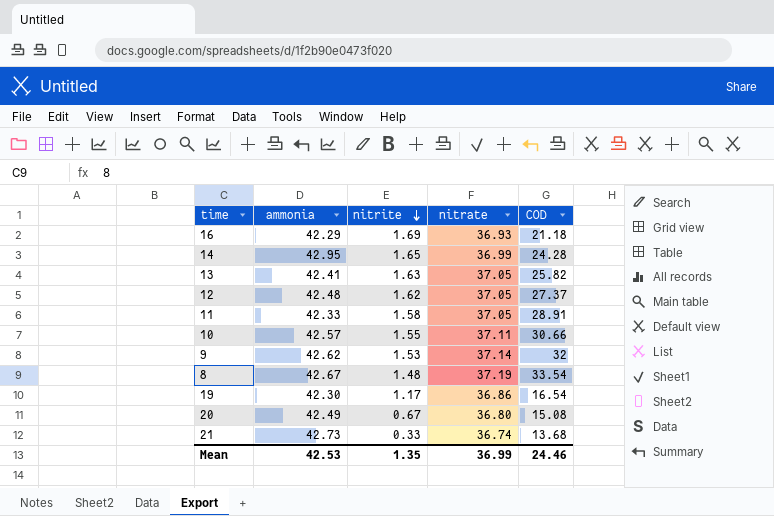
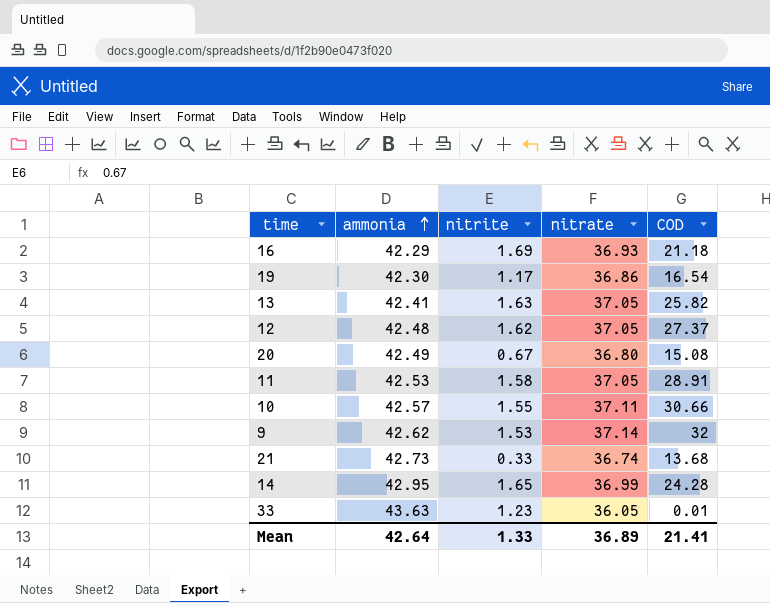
row order: nitrite descending -> ammonia ascending
row 8: 42.67 | 1.48 | 37.19 | 33.54 -> none
11 | ammonia: 42.33 -> 42.53
row 33: none -> 43.63 | 1.23 | 36.05 | 0.01
Mean | ammonia: 42.53 -> 42.64
Mean | nitrite: 1.35 -> 1.33
Mean | nitrate: 36.99 -> 36.89
Mean | COD: 24.46 -> 21.41

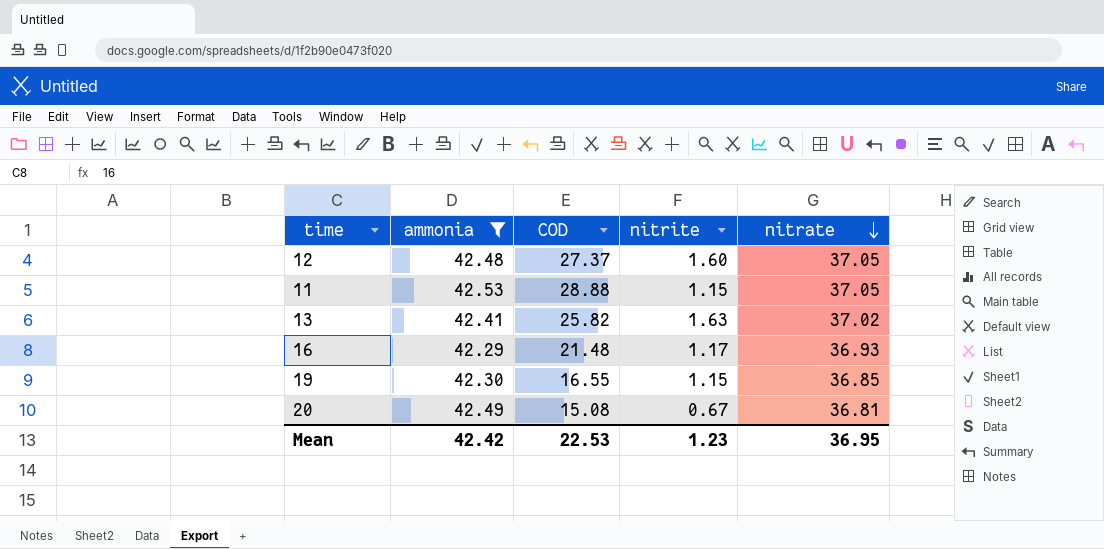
filter: none -> ammonia <= 42.53
row order: ammonia ascending -> nitrate descending
column COD | position: 5 -> 3
12 | nitrite: 1.62 -> 1.60
11 | COD: 28.91 -> 28.88
11 | nitrite: 1.58 -> 1.15
13 | nitrate: 37.05 -> 37.02
16 | COD: 21.18 -> 21.48
16 | nitrite: 1.69 -> 1.17
19 | COD: 16.54 -> 16.55
19 | nitrite: 1.17 -> 1.15
19 | nitrate: 36.86 -> 36.85
20 | nitrate: 36.80 -> 36.81
Mean | ammonia: 42.64 -> 42.42
Mean | COD: 21.41 -> 22.53
Mean | nitrite: 1.33 -> 1.23
Mean | nitrate: 36.89 -> 36.95

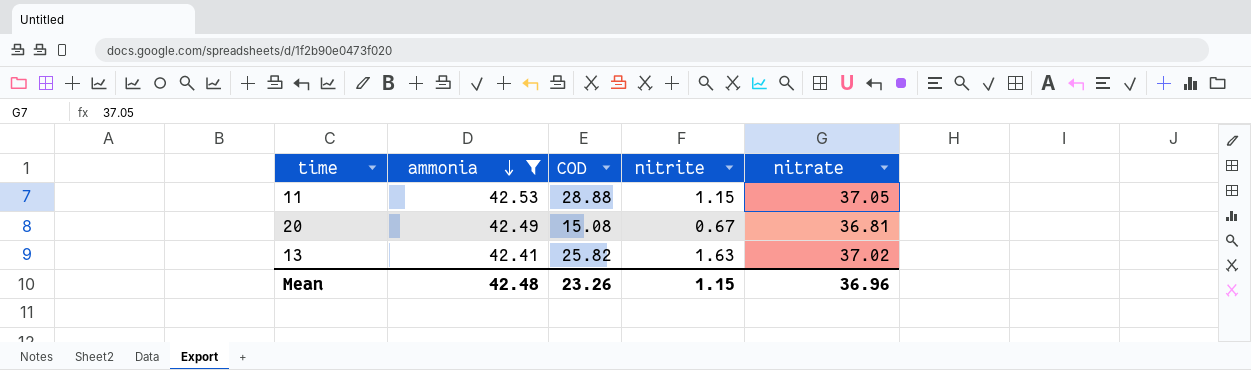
row order: nitrate descending -> ammonia descending
row 12: 42.48 | 27.37 | 1.60 | 37.05 -> none
row 16: 42.29 | 21.48 | 1.17 | 36.93 -> none
row 19: 42.30 | 16.55 | 1.15 | 36.85 -> none
Mean | ammonia: 42.42 -> 42.48
Mean | COD: 22.53 -> 23.26
Mean | nitrite: 1.23 -> 1.15
Mean | nitrate: 36.95 -> 36.96

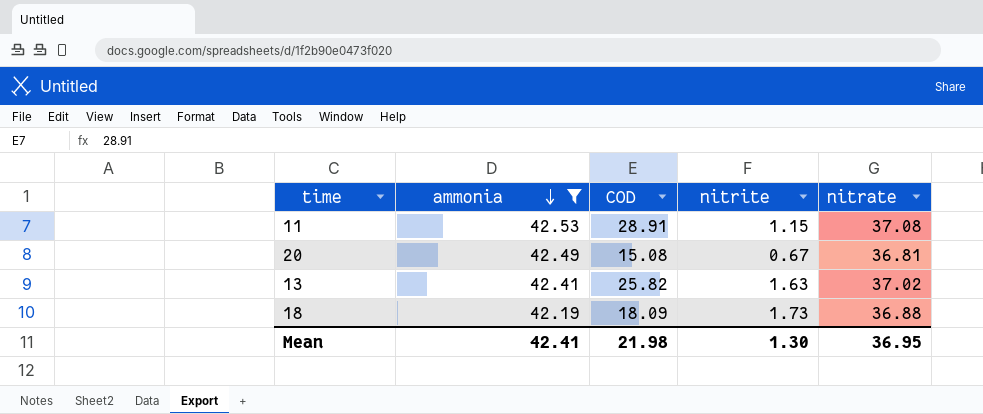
11 | COD: 28.88 -> 28.91
11 | nitrate: 37.05 -> 37.08
row 18: none -> 42.19 | 18.09 | 1.73 | 36.88
Mean | ammonia: 42.48 -> 42.41
Mean | COD: 23.26 -> 21.98
Mean | nitrite: 1.15 -> 1.30
Mean | nitrate: 36.96 -> 36.95

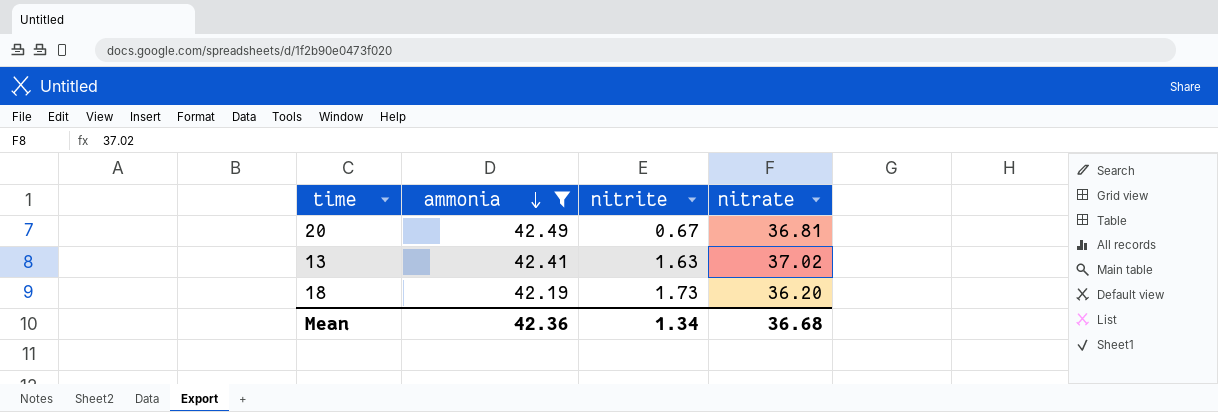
column COD | position: 3 -> none
row 11: 42.53 | 28.91 | 1.15 | 37.08 -> none
18 | nitrate: 36.88 -> 36.20
Mean | ammonia: 42.41 -> 42.36
Mean | nitrite: 1.30 -> 1.34
Mean | nitrate: 36.95 -> 36.68

